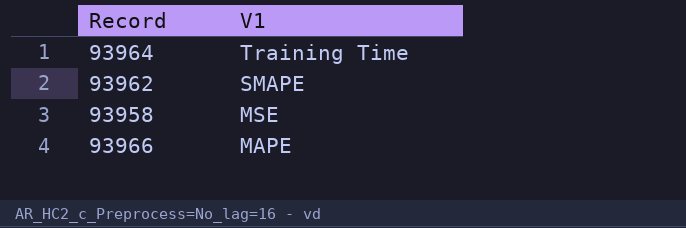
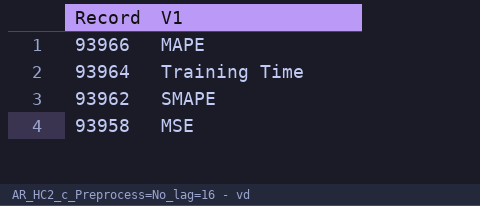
row order: V1 descending -> Record descending

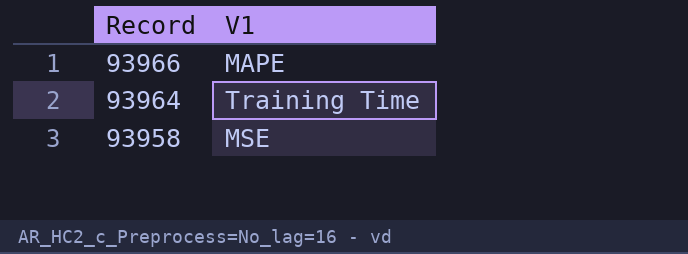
row 93962: SMAPE -> none

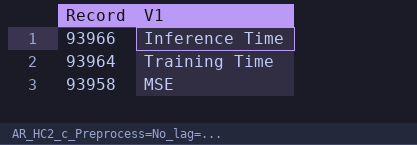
93966 | V1: MAPE -> Inference Time

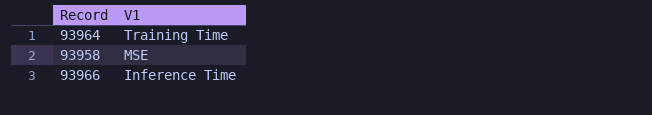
row order: Record descending -> V1 descending

